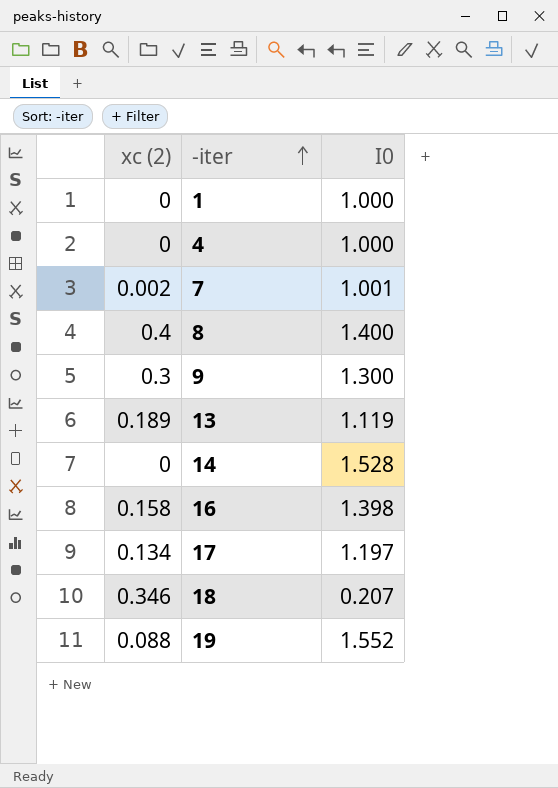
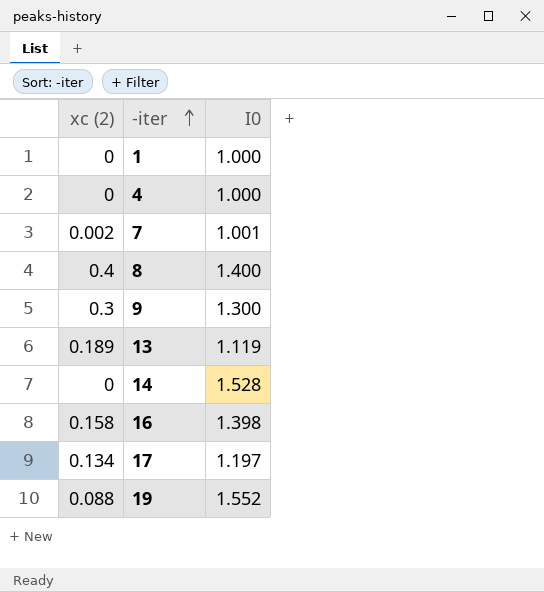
row 18: 0.346 | 0.207 -> none

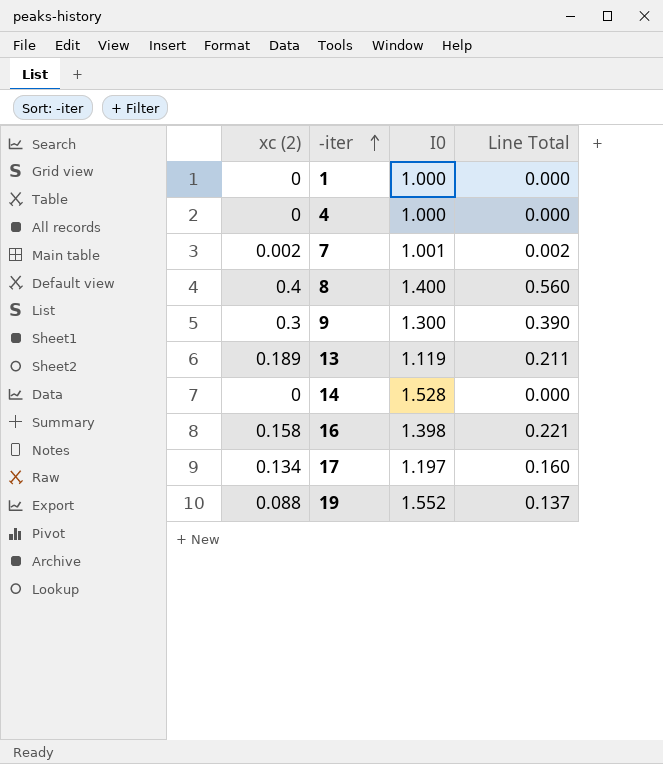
column Line Total | formula: none -> [xc (2)] * [I0]

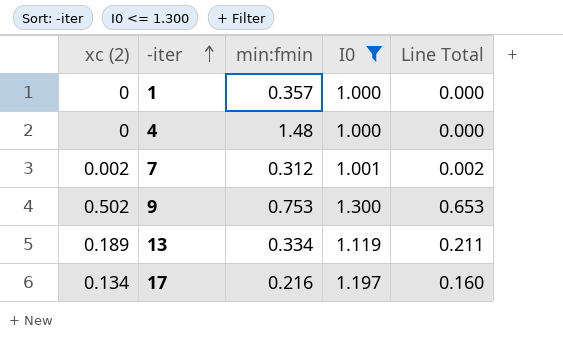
filter: none -> I0 <= 1.300
column min:fmin | position: none -> 3
9 | xc (2): 0.3 -> 0.502
9 | Line Total: 0.390 -> 0.653

